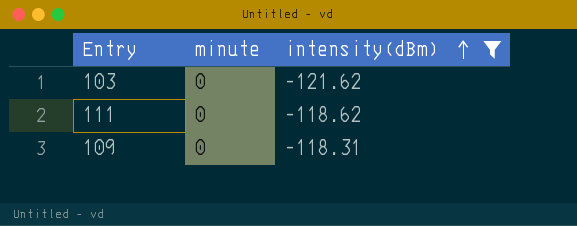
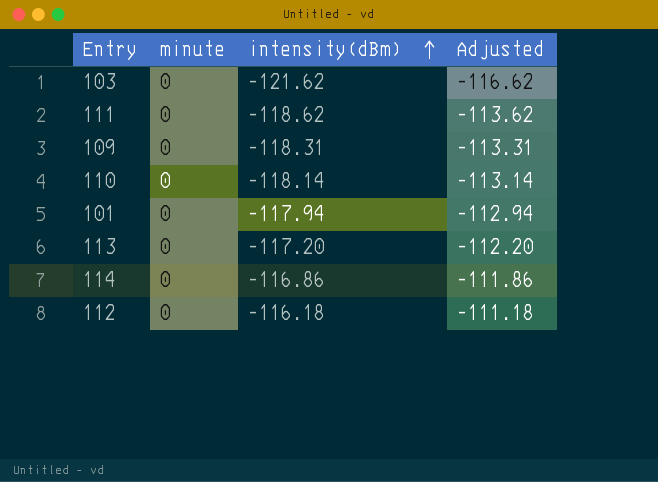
filter: intensity(dBm) <= -118.31 -> none
column Adjusted | formula: none -> [intensity(dBm)] + 5

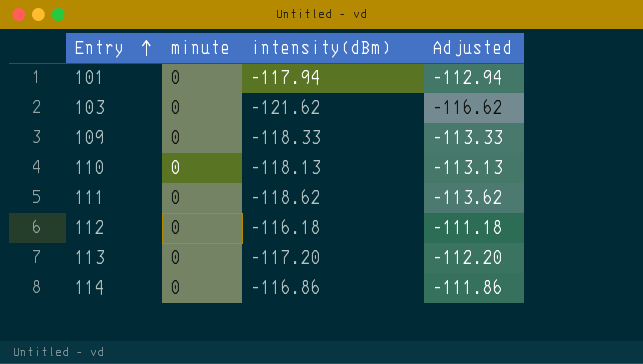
row order: intensity(dBm) ascending -> Entry ascending
109 | intensity(dBm): -118.31 -> -118.33
109 | Adjusted: -113.31 -> -113.33
110 | intensity(dBm): -118.14 -> -118.13
110 | Adjusted: -113.14 -> -113.13

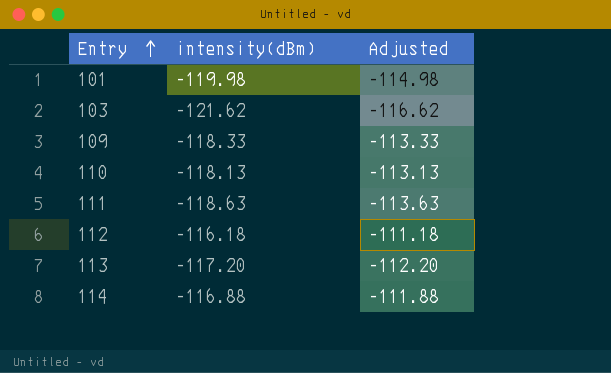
column minute | position: 2 -> none
101 | intensity(dBm): -117.94 -> -119.98
101 | Adjusted: -112.94 -> -114.98
111 | intensity(dBm): -118.62 -> -118.63
111 | Adjusted: -113.62 -> -113.63
114 | intensity(dBm): -116.86 -> -116.88
114 | Adjusted: -111.86 -> -111.88

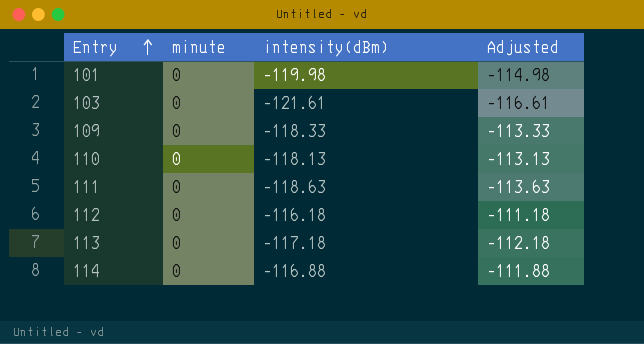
column minute | position: none -> 2
103 | intensity(dBm): -121.62 -> -121.61
103 | Adjusted: -116.62 -> -116.61
113 | intensity(dBm): -117.20 -> -117.18
113 | Adjusted: -112.20 -> -112.18

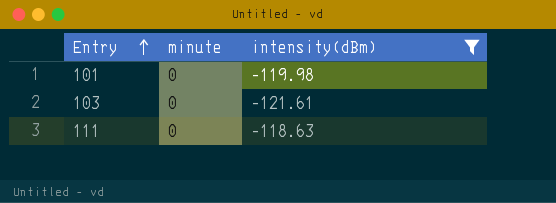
filter: none -> intensity(dBm) <= -118.63
column Adjusted | formula: [intensity(dBm)] + 5 -> none

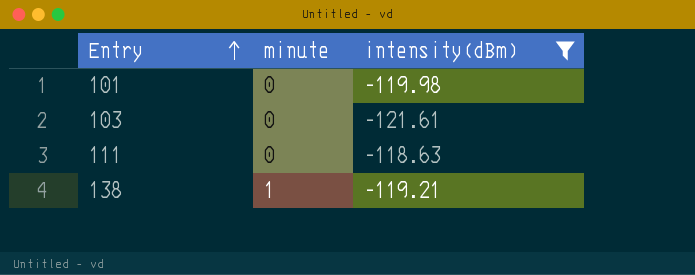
row 138: none -> 1 | -119.21

